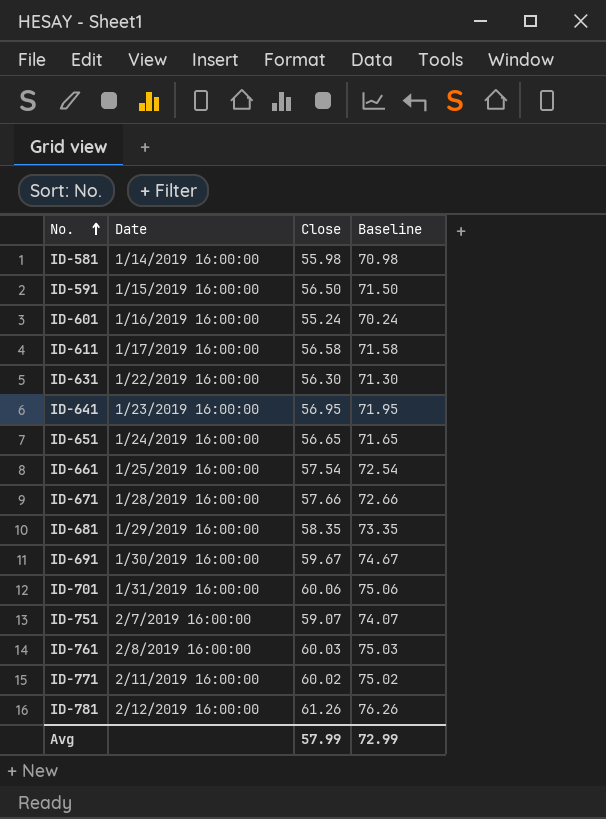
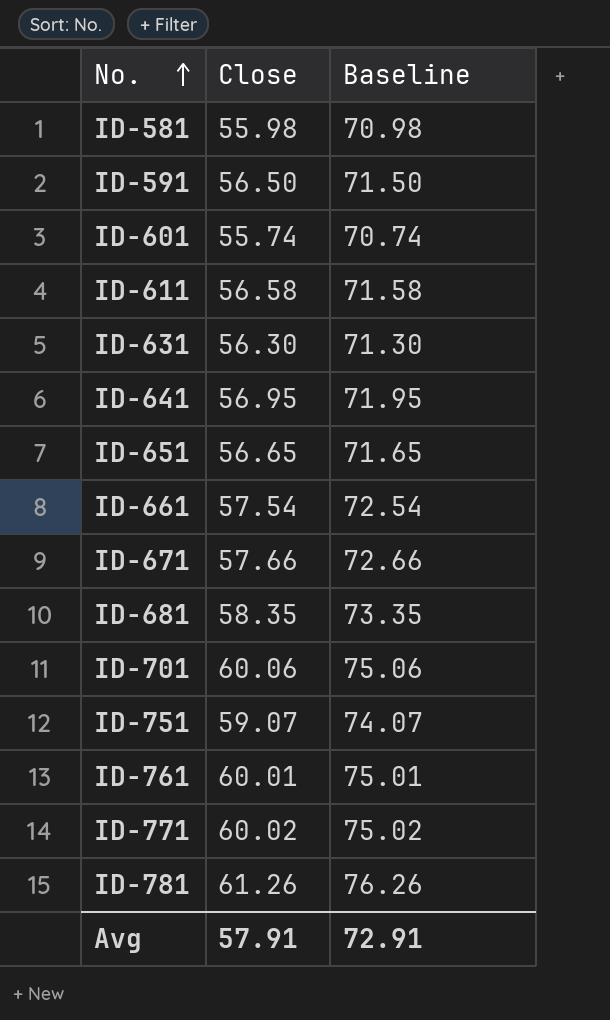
column Date | position: 2 -> none
row ID-691: 1/30/2019 16:00:00 | 59.67 | 74.67 -> none
ID-601 | Close: 55.24 -> 55.74
ID-601 | Baseline: 70.24 -> 70.74
ID-761 | Close: 60.03 -> 60.01
ID-761 | Baseline: 75.03 -> 75.01
Avg | Close: 57.99 -> 57.91
Avg | Baseline: 72.99 -> 72.91

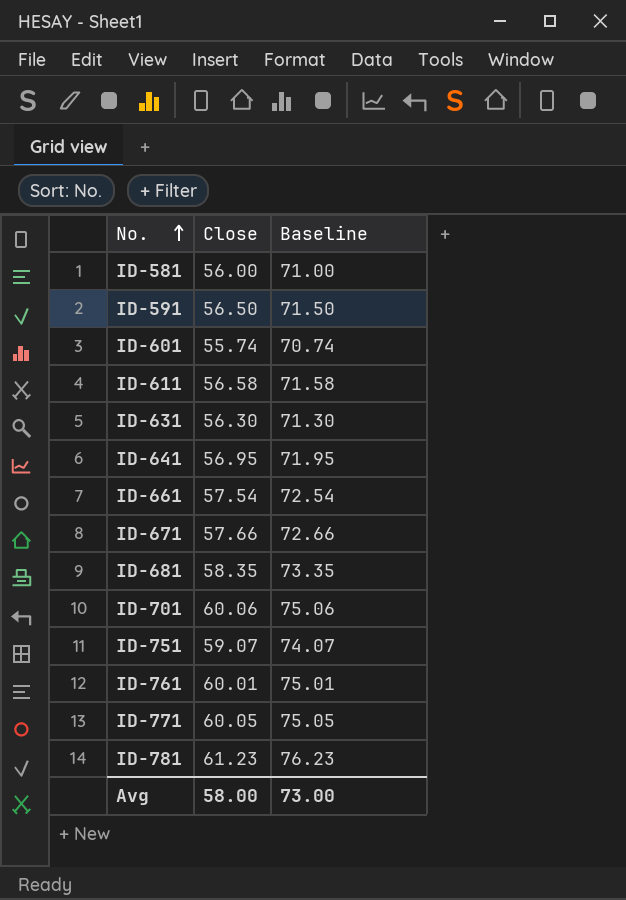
row ID-651: 56.65 | 71.65 -> none
ID-581 | Close: 55.98 -> 56.00
ID-581 | Baseline: 70.98 -> 71.00
ID-771 | Close: 60.02 -> 60.05
ID-771 | Baseline: 75.02 -> 75.05
ID-781 | Close: 61.26 -> 61.23
ID-781 | Baseline: 76.26 -> 76.23
Avg | Close: 57.91 -> 58.00
Avg | Baseline: 72.91 -> 73.00

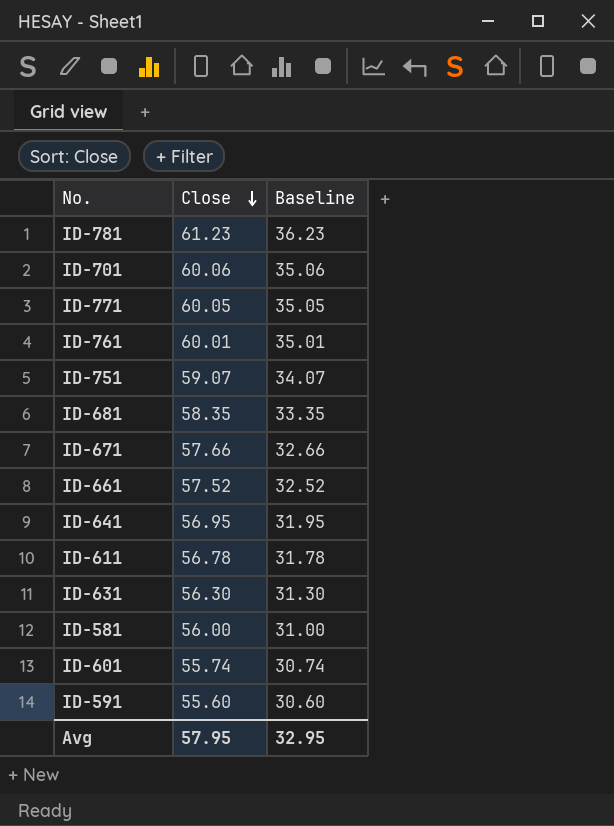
row order: No. ascending -> Close descending
column Baseline | formula: [Close] + 15 -> [Close] - 25
ID-661 | Close: 57.54 -> 57.52
ID-611 | Close: 56.58 -> 56.78
ID-591 | Close: 56.50 -> 55.60
Avg | Close: 58.00 -> 57.95
Avg | Baseline: 73.00 -> 32.95

